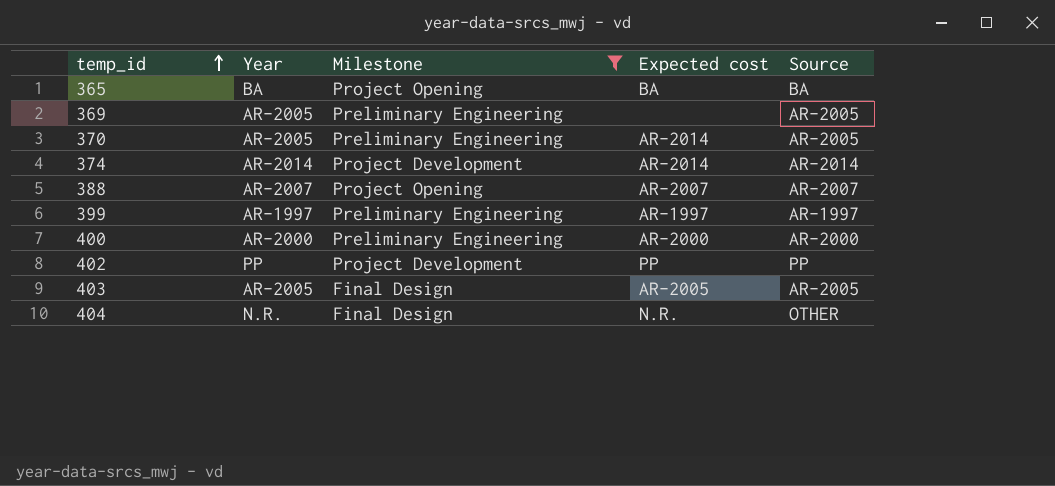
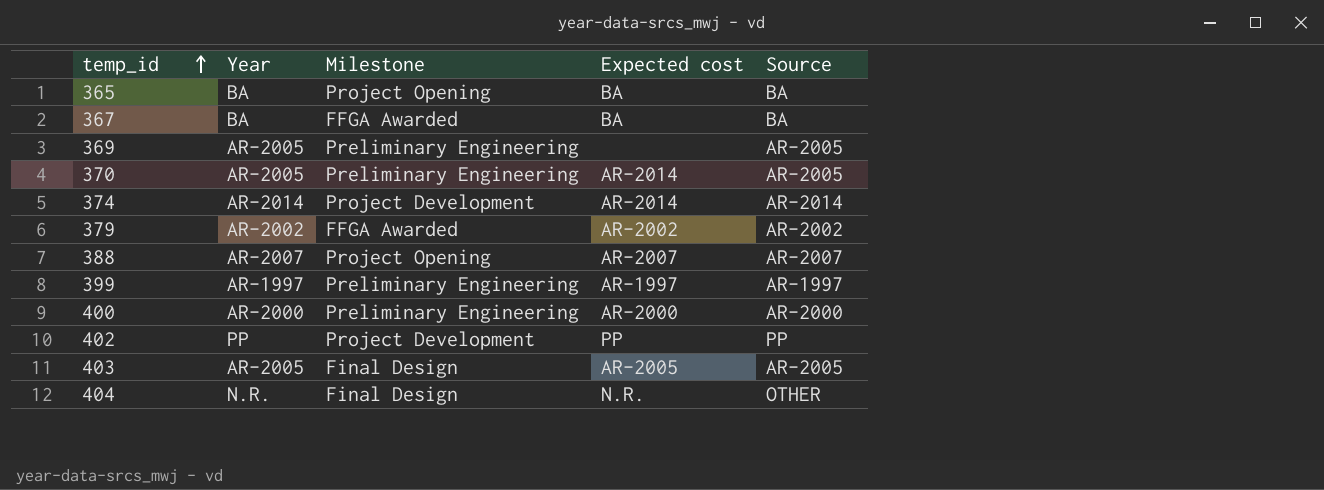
filter: Milestone != FFGA Awarded -> none

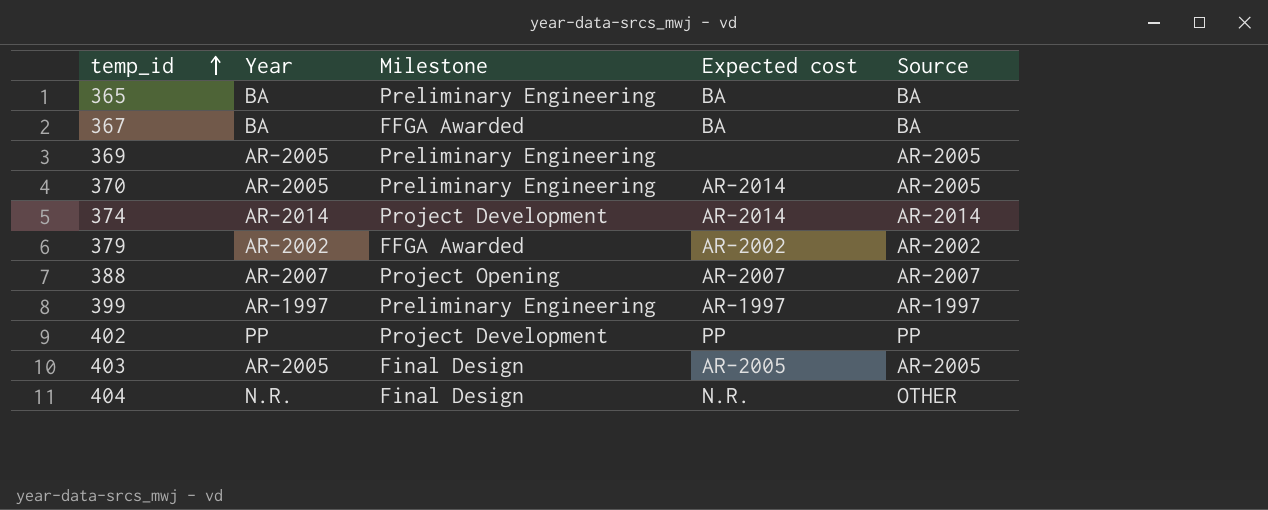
row 400: AR-2000 | Preliminary Engineering | AR-2000 | AR-2000 -> none
365 | Milestone: Project Opening -> Preliminary Engineering

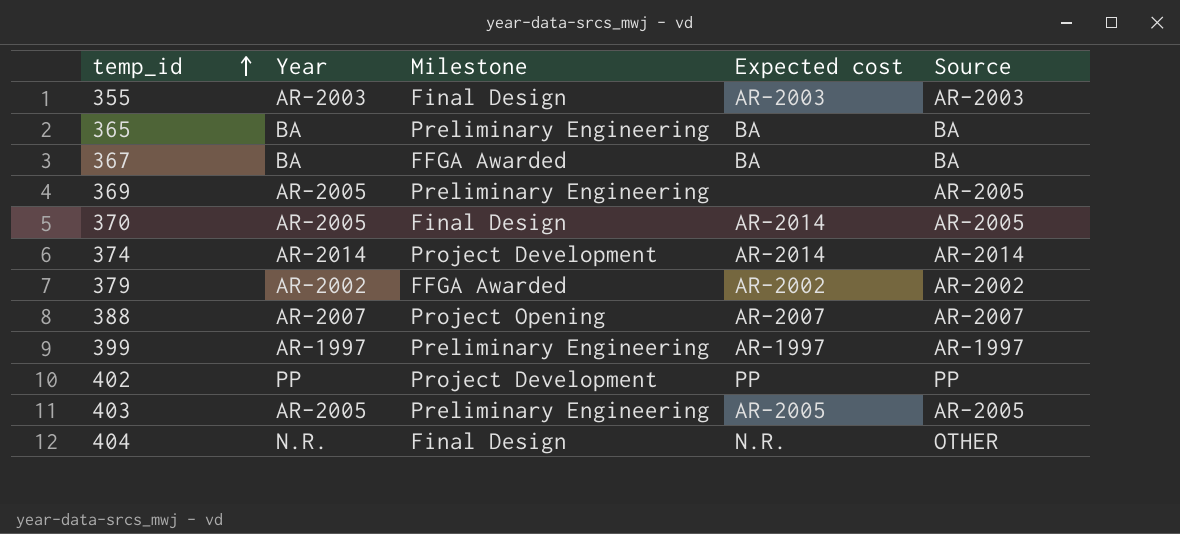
row 355: none -> AR-2003 | Final Design | AR-2003 | AR-2003
370 | Milestone: Preliminary Engineering -> Final Design
403 | Milestone: Final Design -> Preliminary Engineering

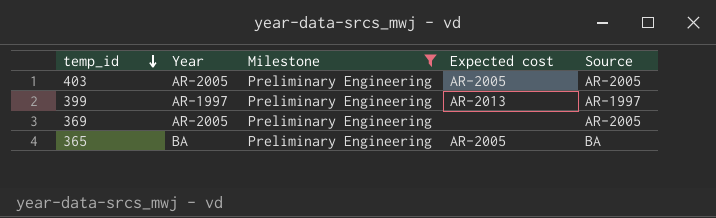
filter: none -> Milestone = Preliminary Engineering
row order: temp_id ascending -> temp_id descending
399 | Expected cost: AR-1997 -> AR-2013
365 | Expected cost: BA -> AR-2005

